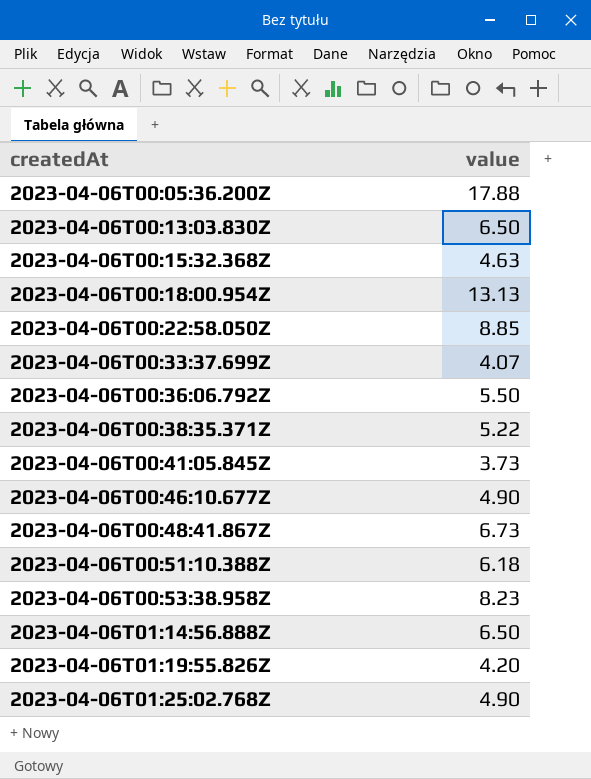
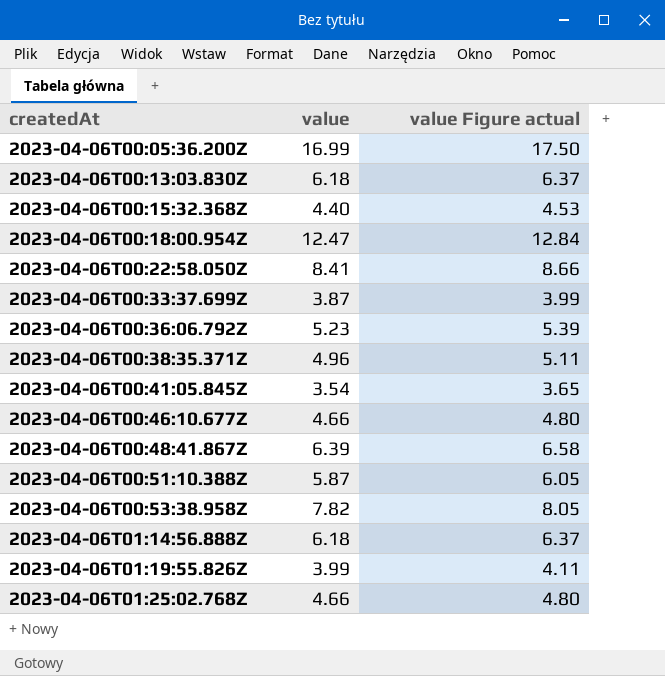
column value Figure actual | formula: none -> [value] * 1.03
2023-04-06T00:05:36.200Z | value: 17.88 -> 16.99
2023-04-06T00:13:03.830Z | value: 6.50 -> 6.18
2023-04-06T00:15:32.368Z | value: 4.63 -> 4.40
2023-04-06T00:18:00.954Z | value: 13.13 -> 12.47
2023-04-06T00:22:58.050Z | value: 8.85 -> 8.41
2023-04-06T00:33:37.699Z | value: 4.07 -> 3.87
2023-04-06T00:36:06.792Z | value: 5.50 -> 5.23
2023-04-06T00:38:35.371Z | value: 5.22 -> 4.96
2023-04-06T00:41:05.845Z | value: 3.73 -> 3.54
2023-04-06T00:46:10.677Z | value: 4.90 -> 4.66
2023-04-06T00:48:41.867Z | value: 6.73 -> 6.39
2023-04-06T00:51:10.388Z | value: 6.18 -> 5.87
2023-04-06T00:53:38.958Z | value: 8.23 -> 7.82
2023-04-06T01:14:56.888Z | value: 6.50 -> 6.18
2023-04-06T01:19:55.826Z | value: 4.20 -> 3.99
2023-04-06T01:25:02.768Z | value: 4.90 -> 4.66

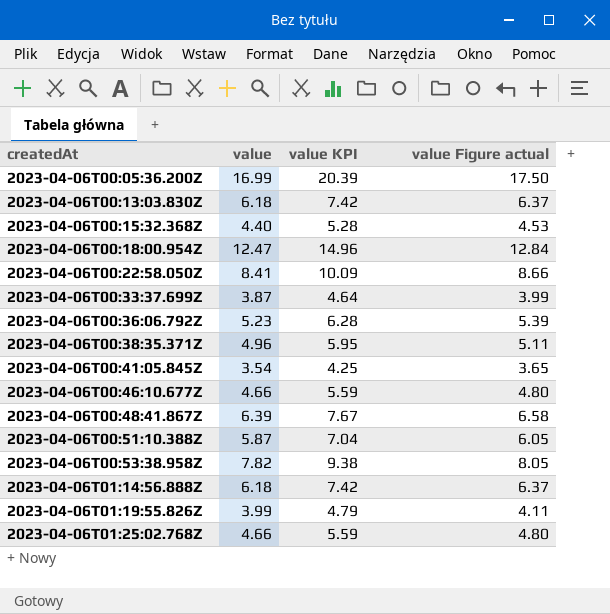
column value KPI | formula: none -> [value] * 1.2

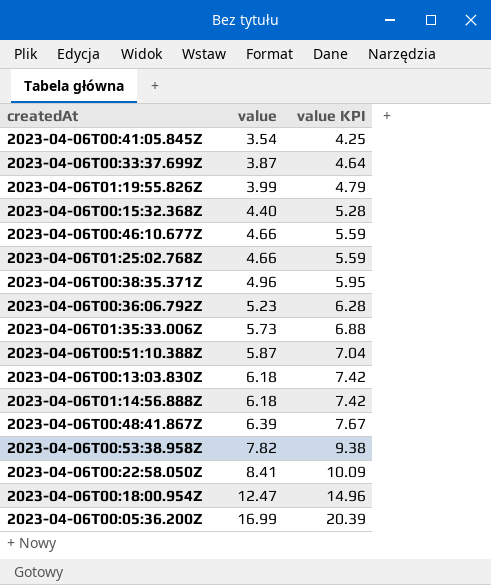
row order: createdAt ascending -> value ascending
column value Figure actual | formula: [value] * 1.03 -> none
row 2023-04-06T01:35:33.006Z: none -> 5.73 | 6.88

